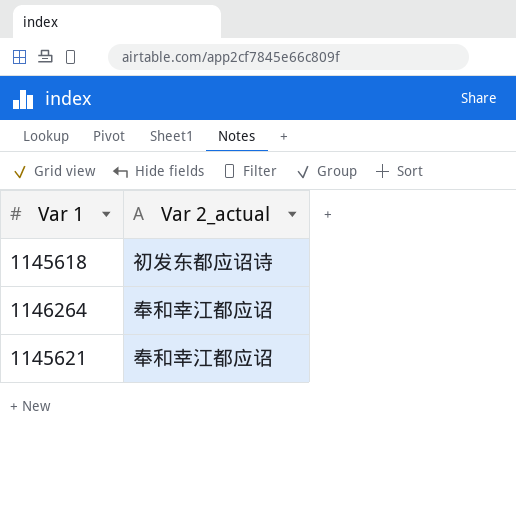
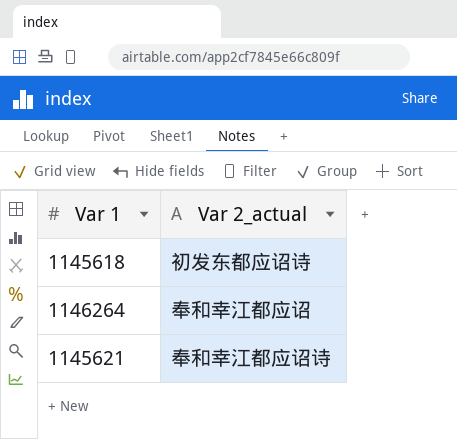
1145621 | Var 2_actual: 奉和幸江都应诏 -> 奉和幸江都应诏诗

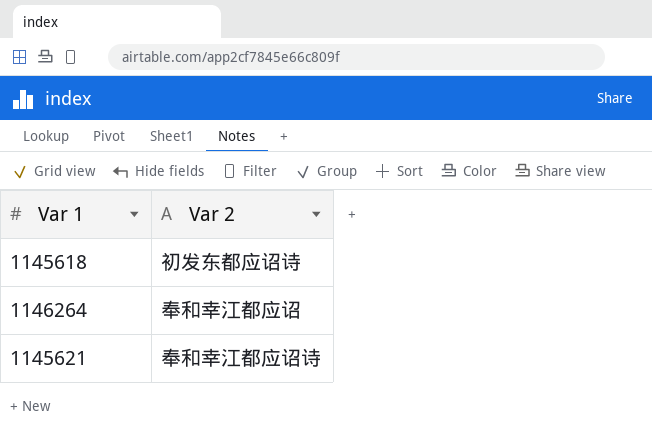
column name: Var 2_actual -> Var 2

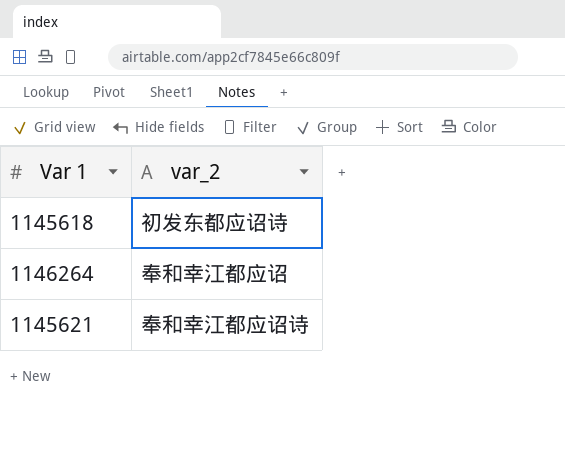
column name: Var 2 -> var_2

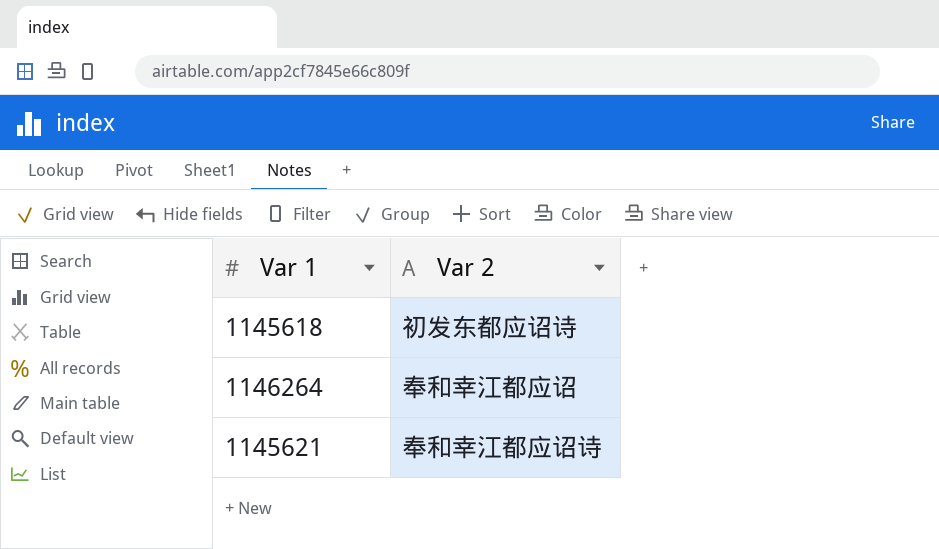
column name: var_2 -> Var 2

